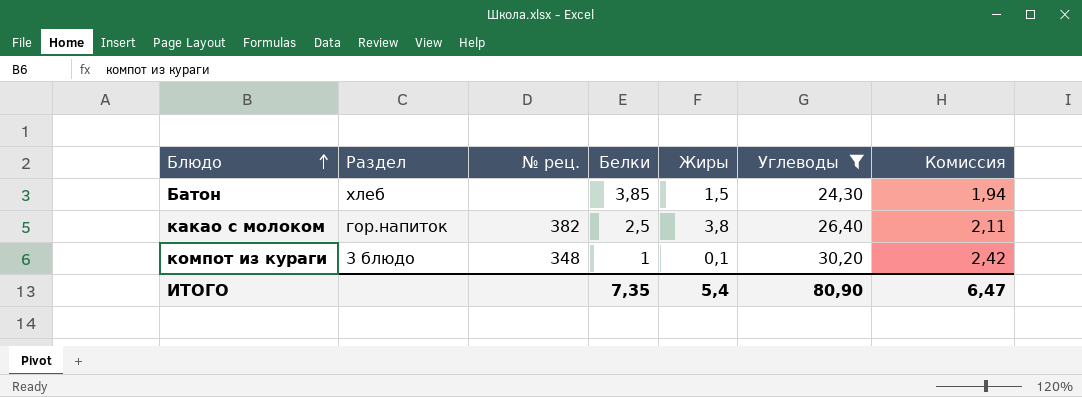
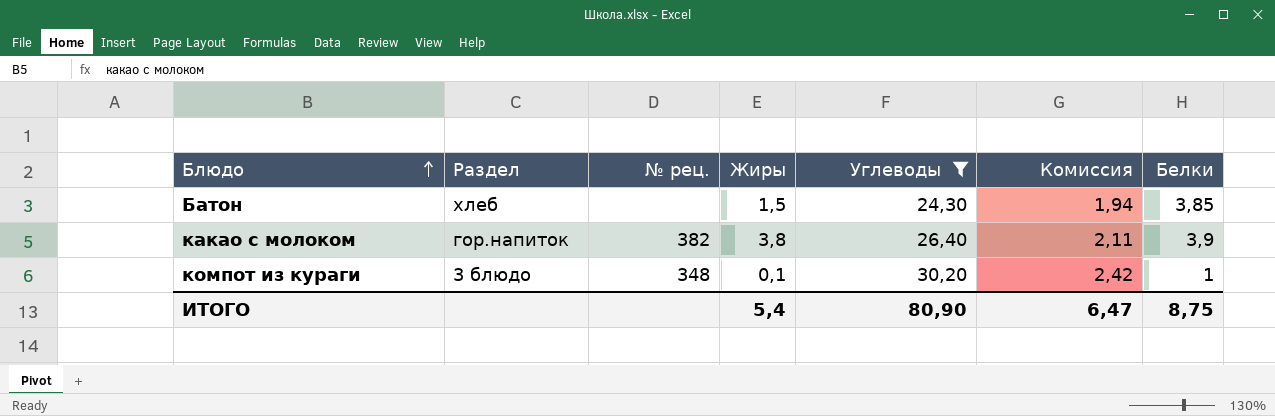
column Белки | position: 4 -> 7
какао с молоком | Белки: 2,5 -> 3,9
ИТОГО | Белки: 7,35 -> 8,75

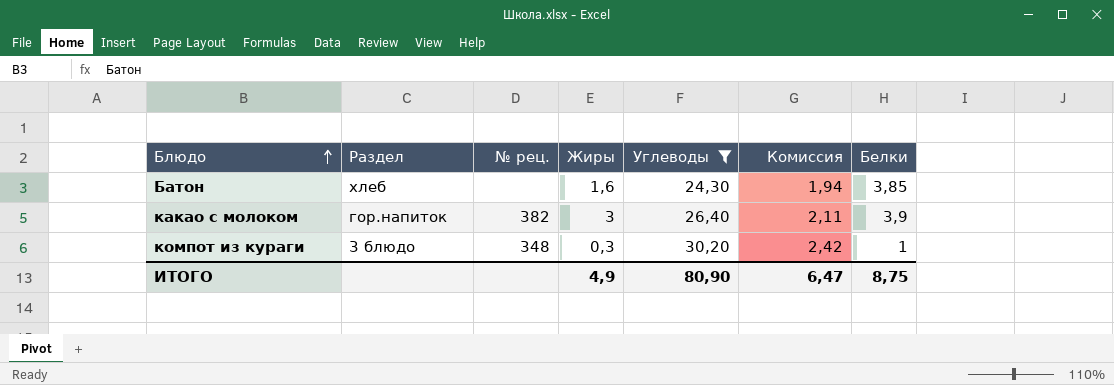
Батон | Жиры: 1,5 -> 1,6
какао с молоком | Жиры: 3,8 -> 3
компот из кураги | Жиры: 0,1 -> 0,3
ИТОГО | Жиры: 5,4 -> 4,9

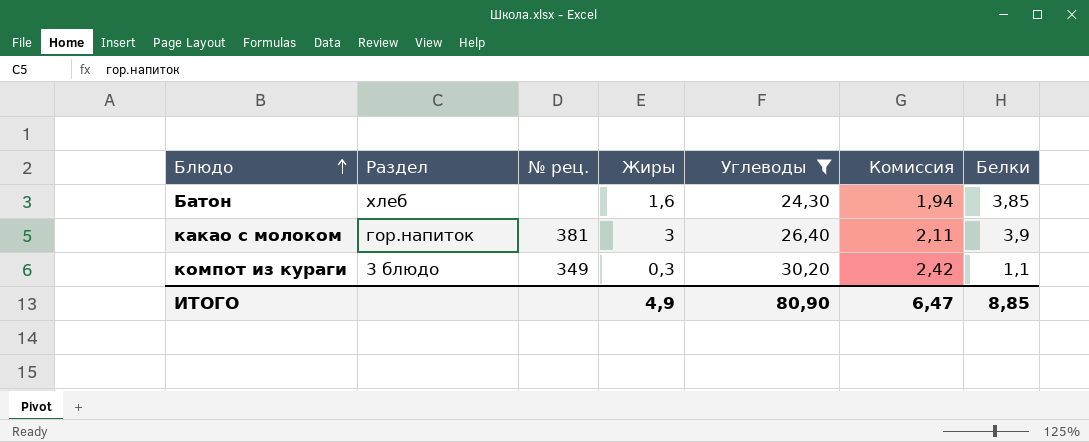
какао с молоком | № рец.: 382 -> 381
компот из кураги | № рец.: 348 -> 349
компот из кураги | Белки: 1 -> 1,1
ИТОГО | Белки: 8,75 -> 8,85

